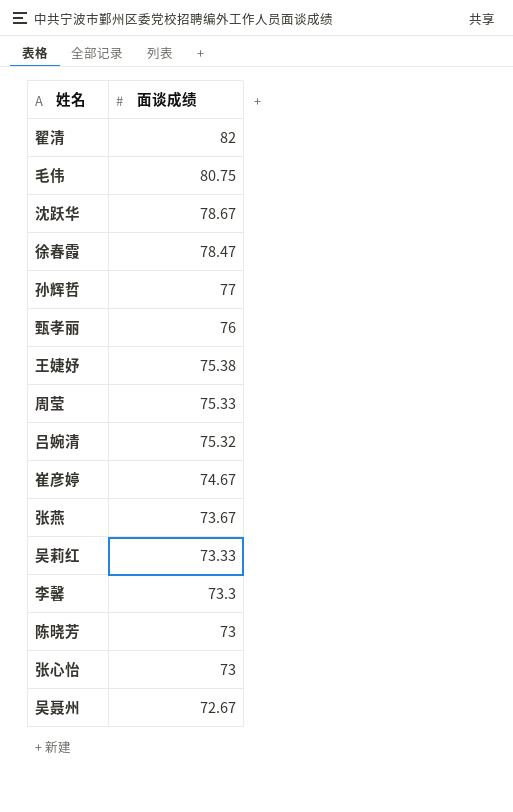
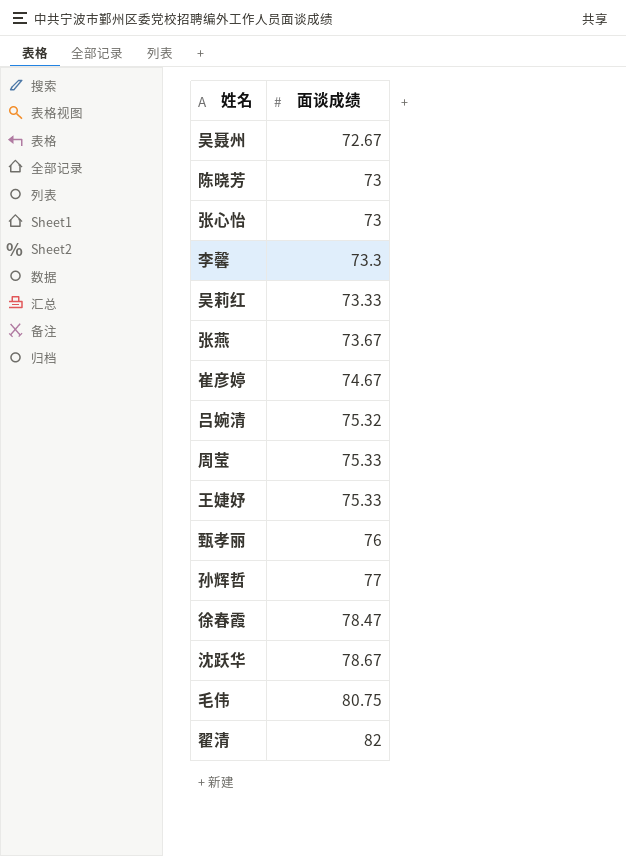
row order: 面谈成绩 descending -> 面谈成绩 ascending
王婕妤 | 面谈成绩: 75.38 -> 75.33

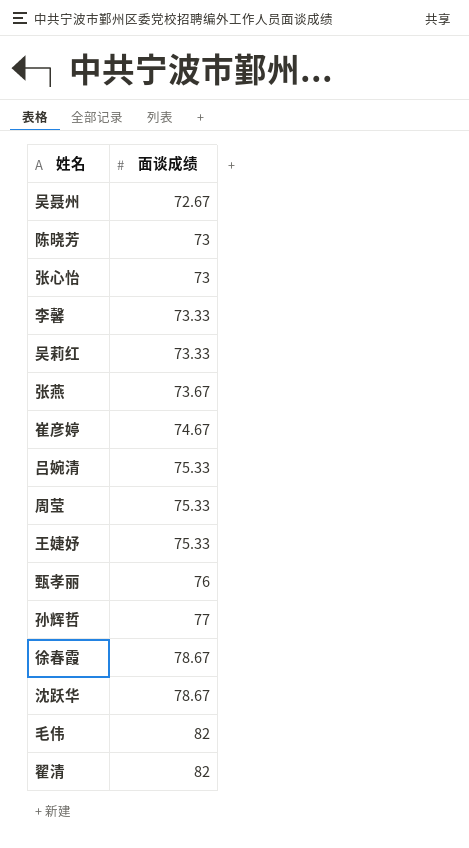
李馨 | 面谈成绩: 73.3 -> 73.33
吕婉清 | 面谈成绩: 75.32 -> 75.33
徐春霞 | 面谈成绩: 78.47 -> 78.67
毛伟 | 面谈成绩: 80.75 -> 82

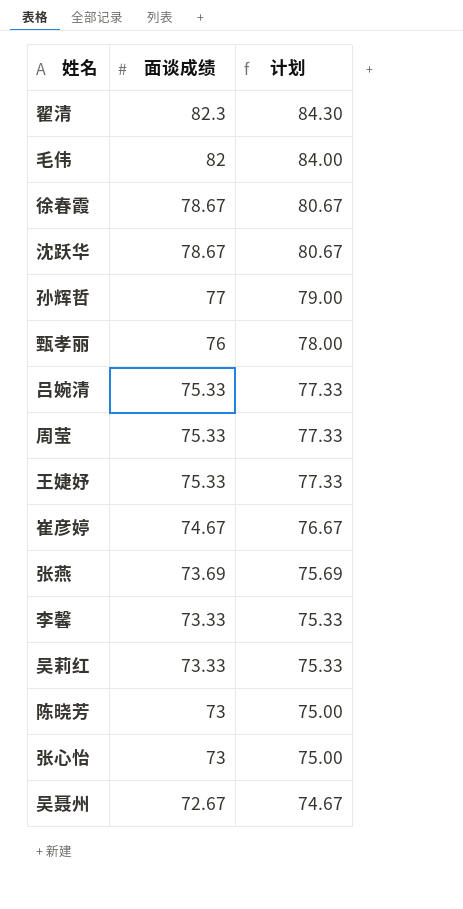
row order: 面谈成绩 ascending -> 面谈成绩 descending
column 计划 | formula: none -> [面谈成绩] + 2
翟清 | 面谈成绩: 82 -> 82.3
张燕 | 面谈成绩: 73.67 -> 73.69

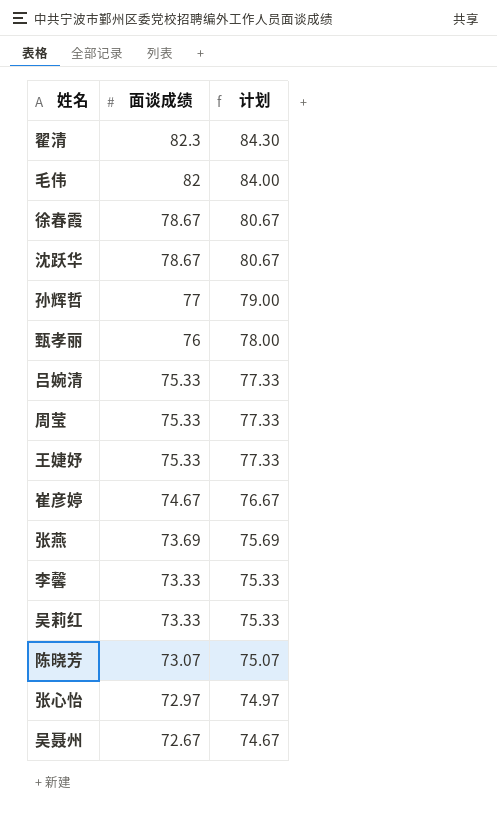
陈晓芳 | 面谈成绩: 73 -> 73.07
陈晓芳 | 计划: 75.00 -> 75.07
张心怡 | 面谈成绩: 73 -> 72.97
张心怡 | 计划: 75.00 -> 74.97

